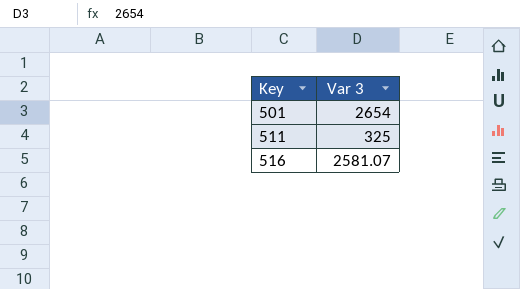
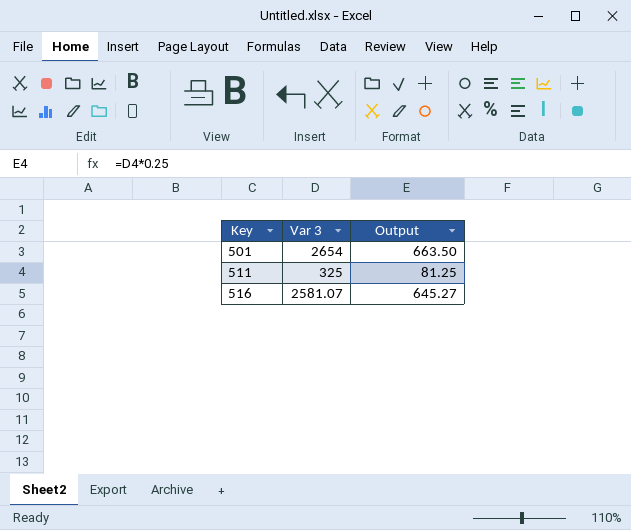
column Output | formula: none -> [Var 3] * 0.25

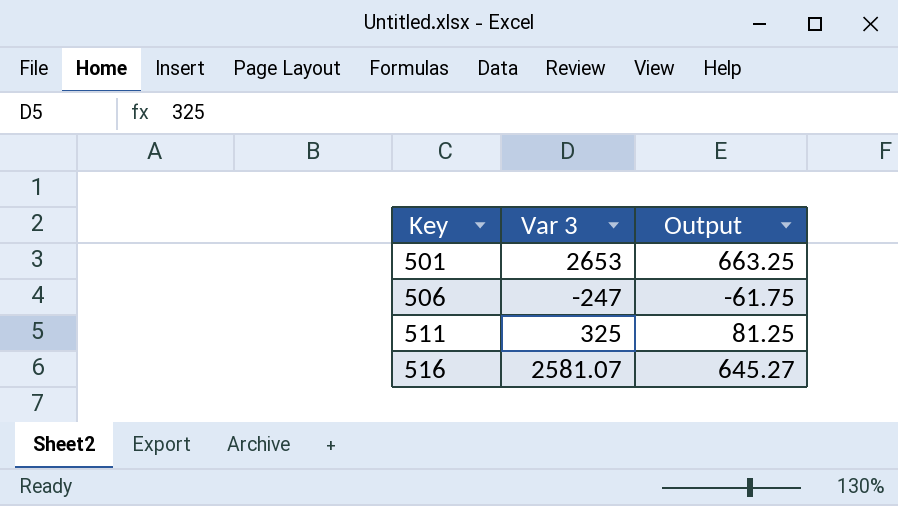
501 | Var 3: 2654 -> 2653
501 | Output: 663.50 -> 663.25
row 506: none -> -247 | -61.75

